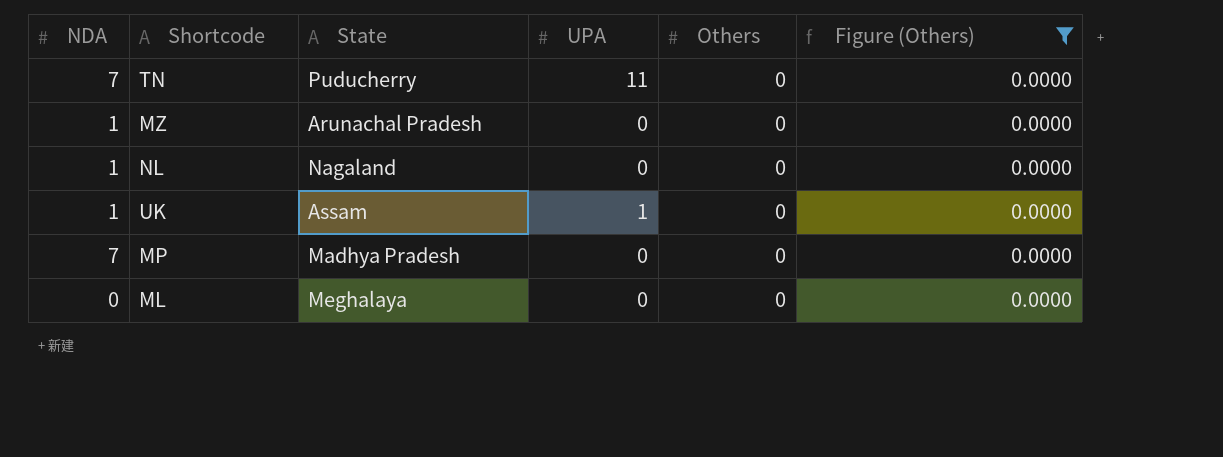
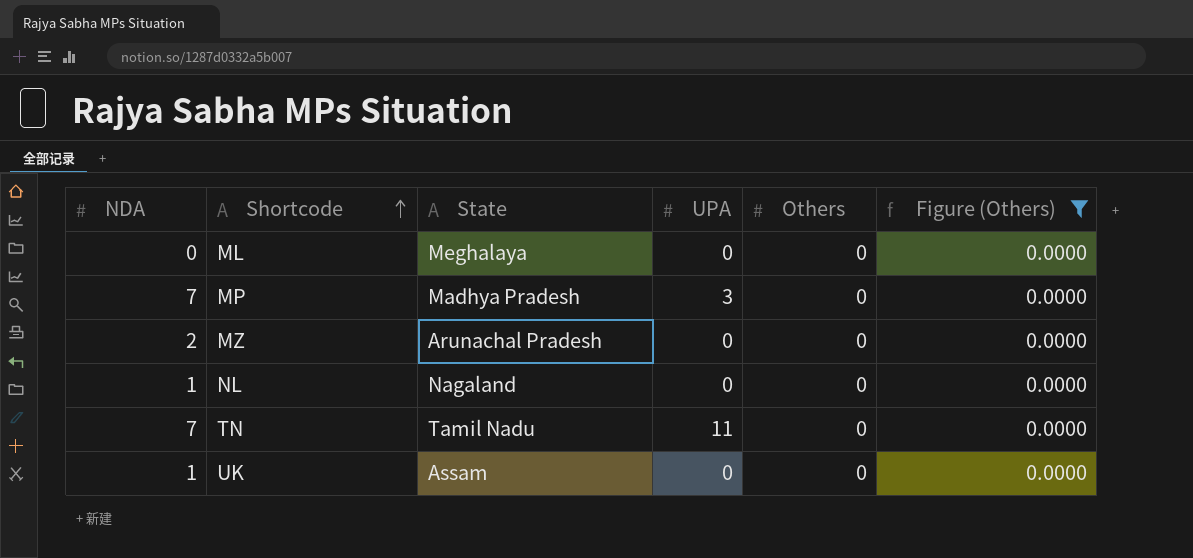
row order: none -> Shortcode ascending
MP | UPA: 0 -> 3
MZ | NDA: 1 -> 2
TN | State: Puducherry -> Tamil Nadu
UK | UPA: 1 -> 0

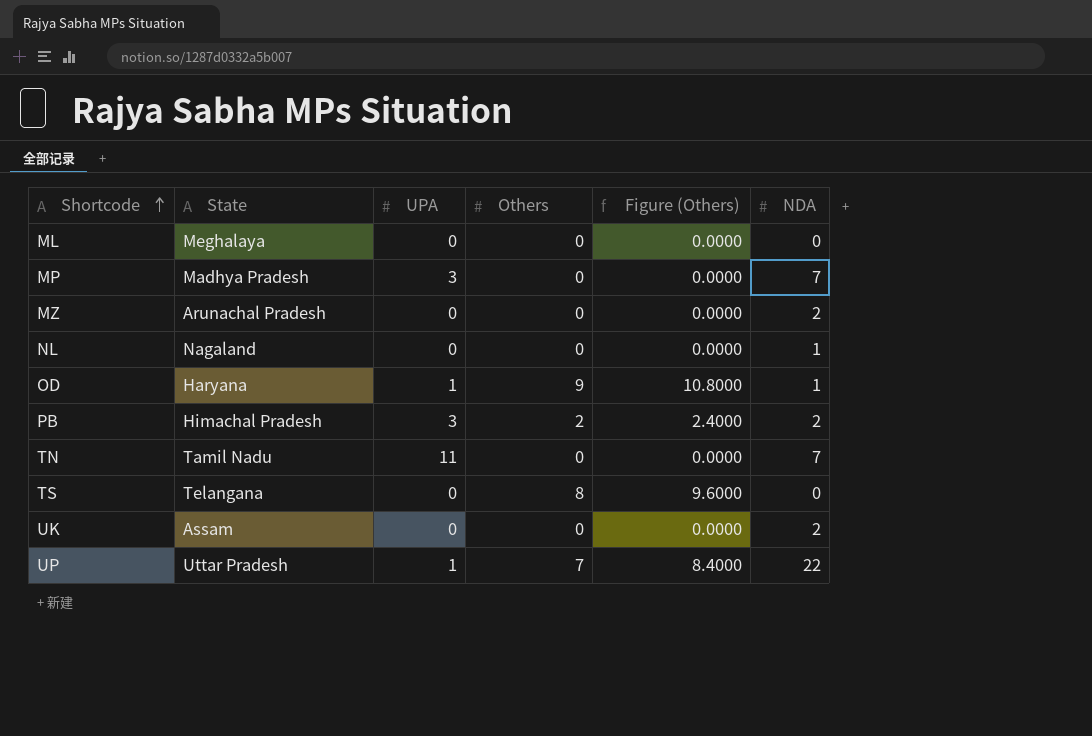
filter: Figure (Others) = 0.0000 -> none
column NDA | position: 1 -> 6
UK | NDA: 1 -> 2

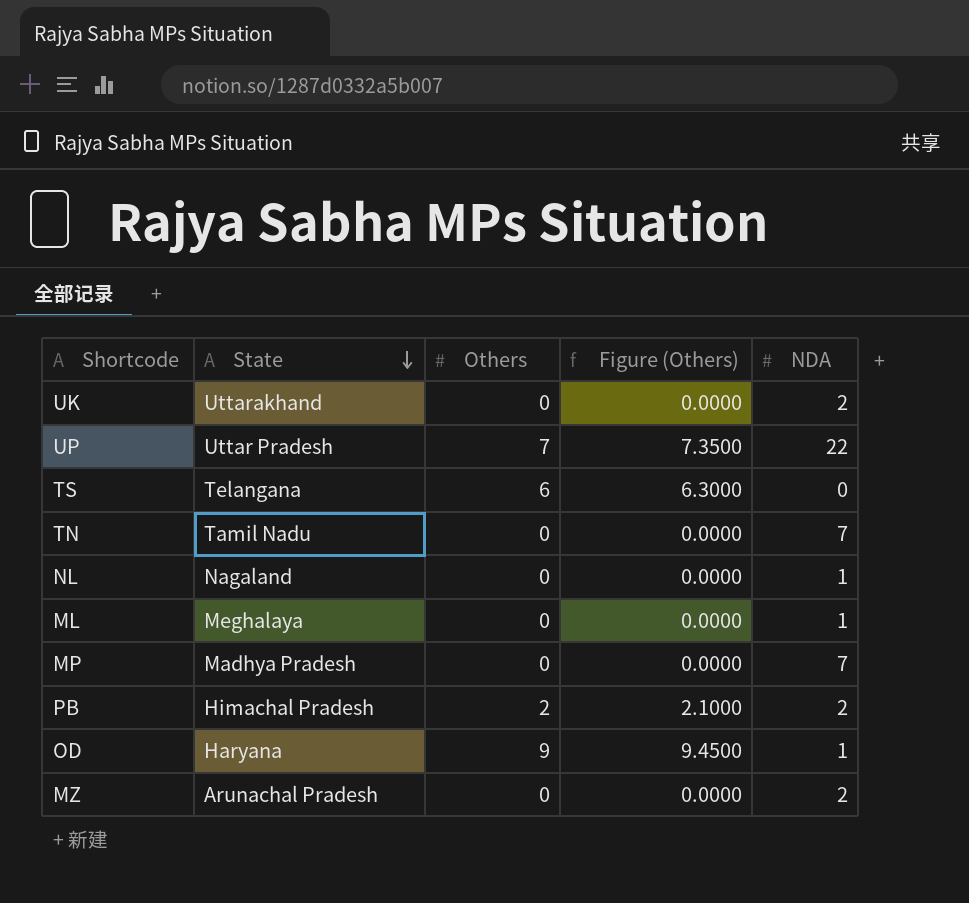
row order: Shortcode ascending -> State descending
column UPA | position: 3 -> none
column Figure (Others) | formula: [Others] * 1.2 -> [Others] * 1.05
UK | State: Assam -> Uttarakhand
TS | Others: 8 -> 6
ML | NDA: 0 -> 1

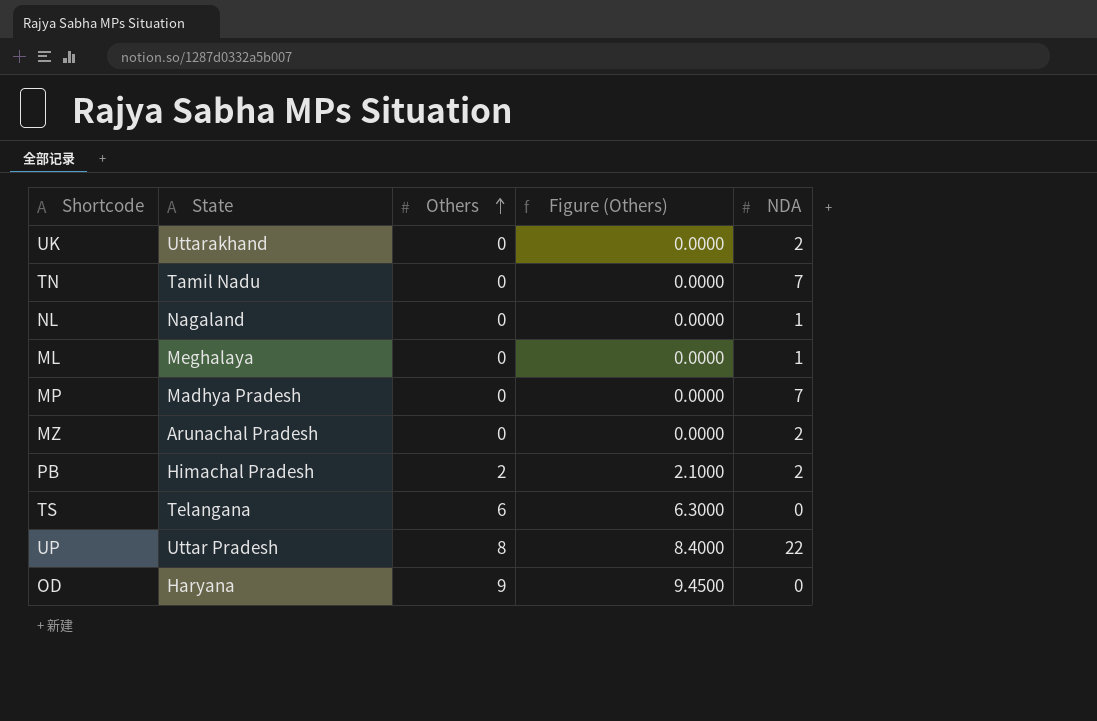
row order: State descending -> Others ascending
UP | Others: 7 -> 8
UP | Figure (Others): 7.3500 -> 8.4000
OD | NDA: 1 -> 0

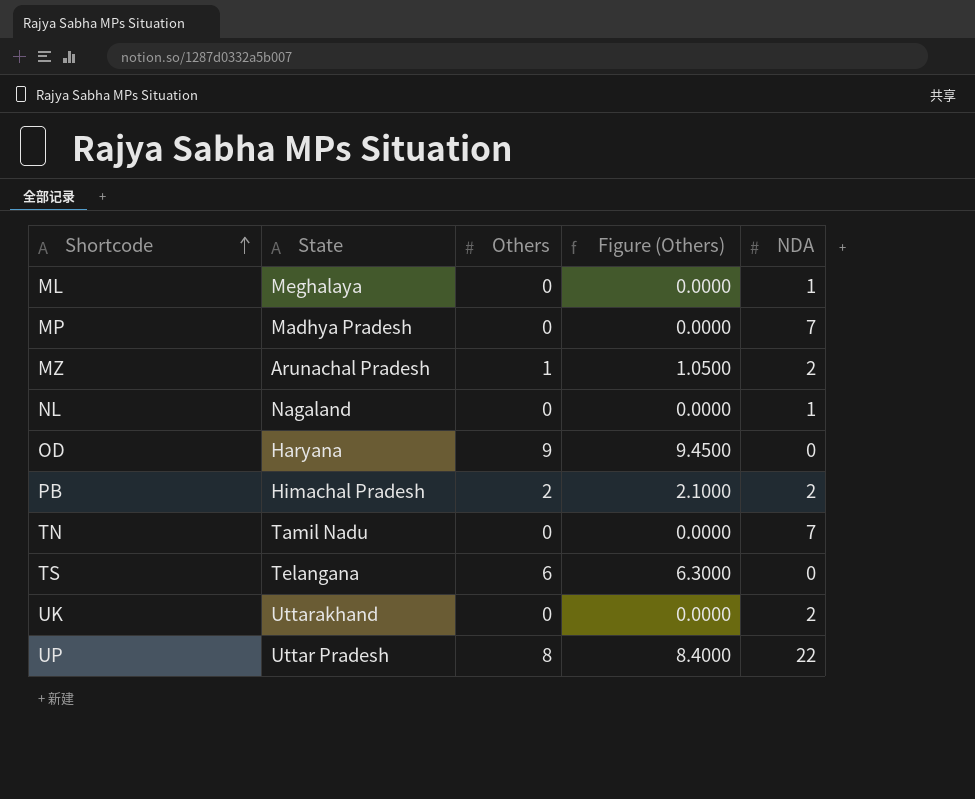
row order: Others ascending -> Shortcode ascending
MZ | Others: 0 -> 1
MZ | Figure (Others): 0.0000 -> 1.0500

